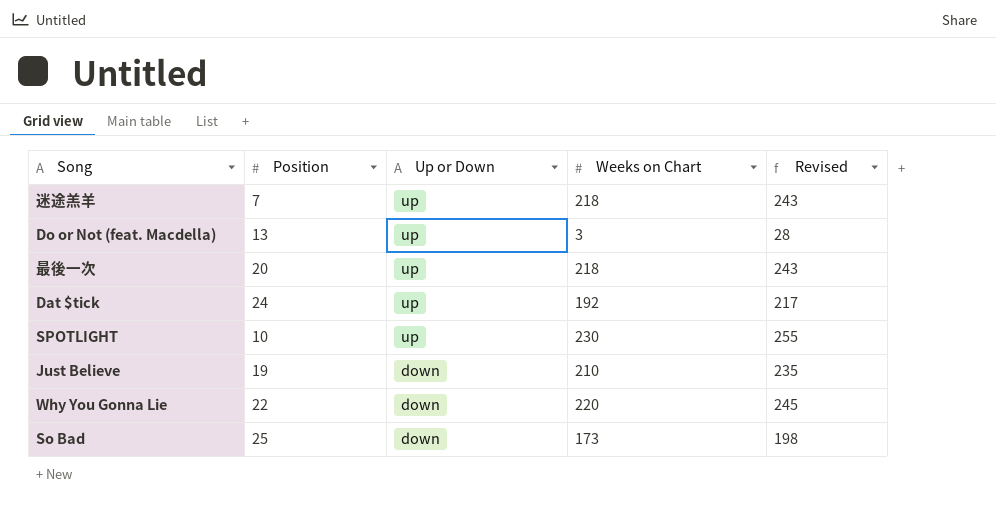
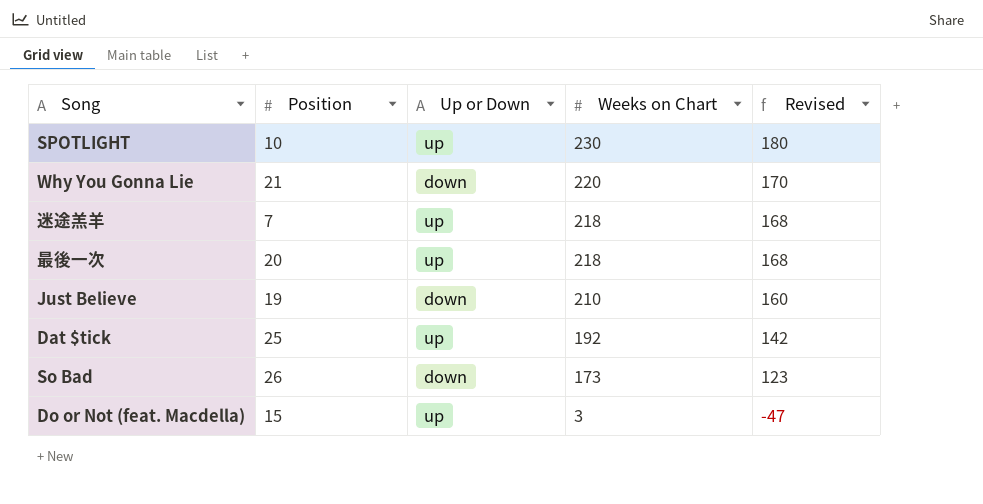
row order: Up or Down descending -> Weeks on Chart descending
column Revised | formula: [Weeks on Chart] + 25 -> [Weeks on Chart] - 50
Why You Gonna Lie | Position: 22 -> 21
Dat $tick | Position: 24 -> 25
So Bad | Position: 25 -> 26
Do or Not (feat. Macdella) | Position: 13 -> 15

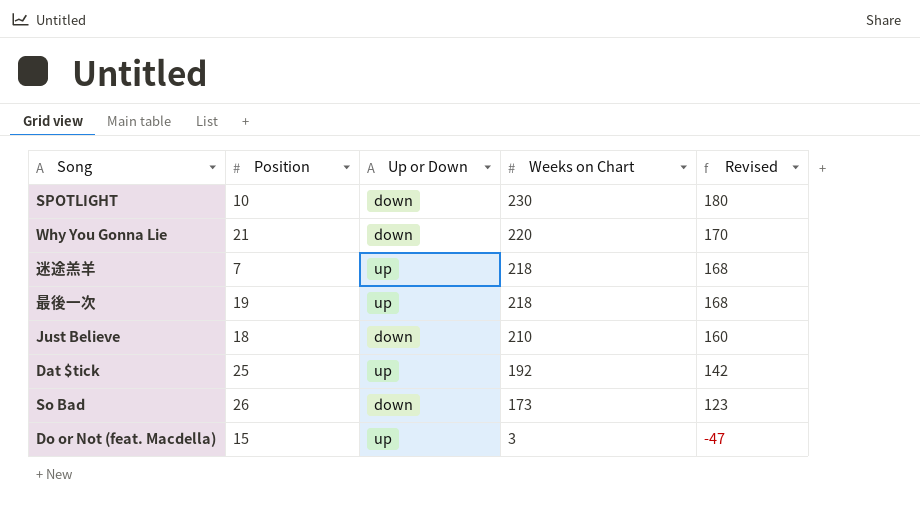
SPOTLIGHT | Up or Down: up -> down
最後一次 | Position: 20 -> 19
Just Believe | Position: 19 -> 18

